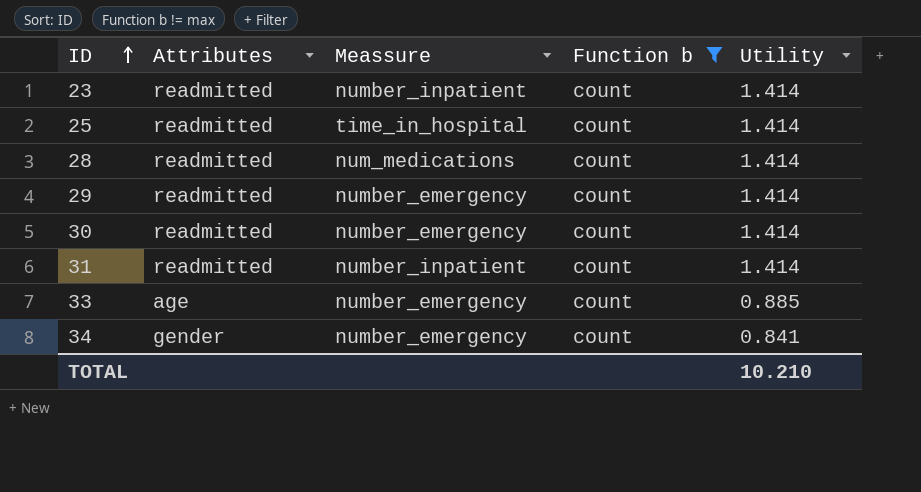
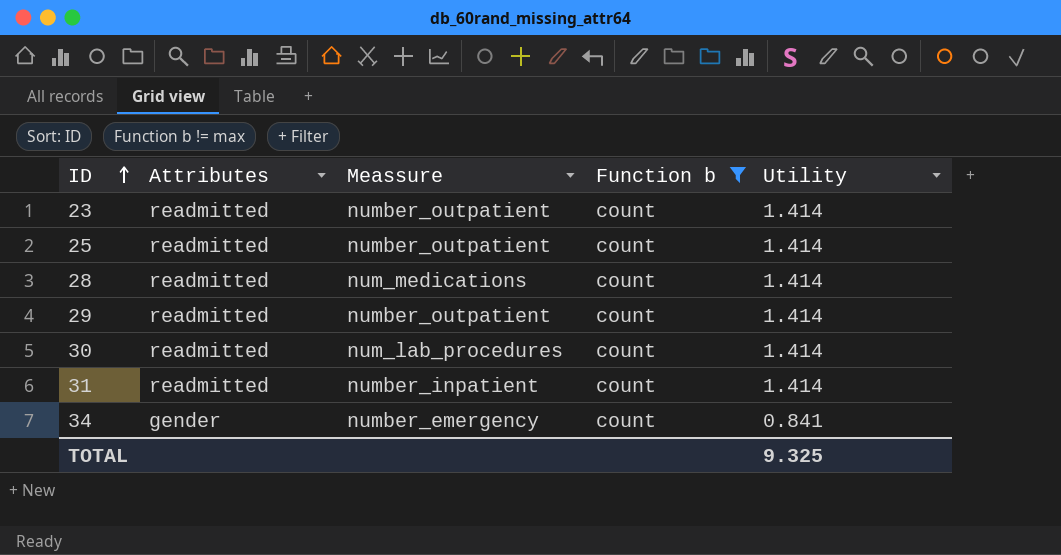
row 33: age | number_emergency | count | 0.885 -> none
23 | Meassure: number_inpatient -> number_outpatient
25 | Meassure: time_in_hospital -> number_outpatient
29 | Meassure: number_emergency -> number_outpatient
30 | Meassure: number_emergency -> num_lab_procedures
TOTAL | Utility: 10.210 -> 9.325

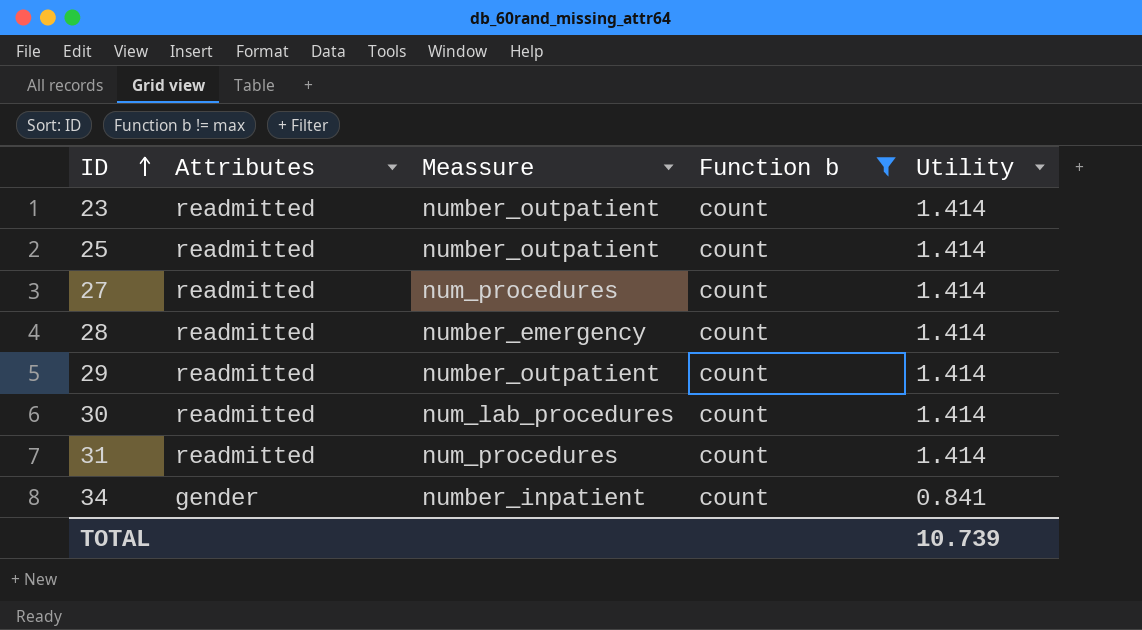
row 27: none -> readmitted | num_procedures | count | 1.414
28 | Meassure: num_medications -> number_emergency
31 | Meassure: number_inpatient -> num_procedures
34 | Meassure: number_emergency -> number_inpatient
TOTAL | Utility: 9.325 -> 10.739

